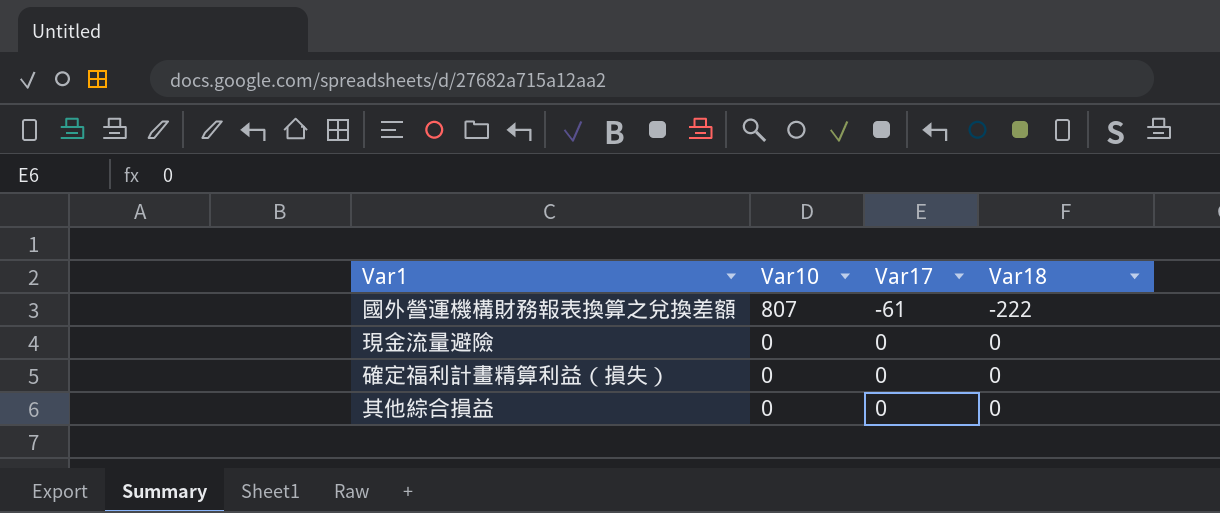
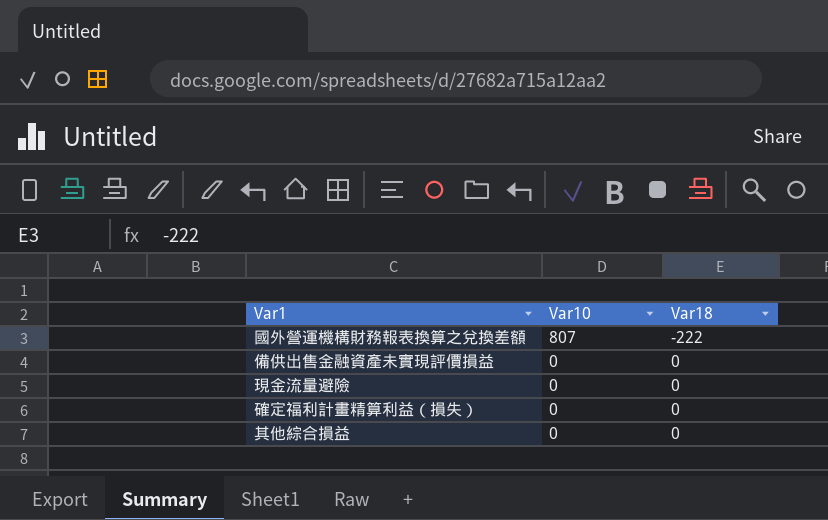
column Var17 | position: 3 -> none
row 備供出售金融資產未實現評價損益: none -> 0 | 0

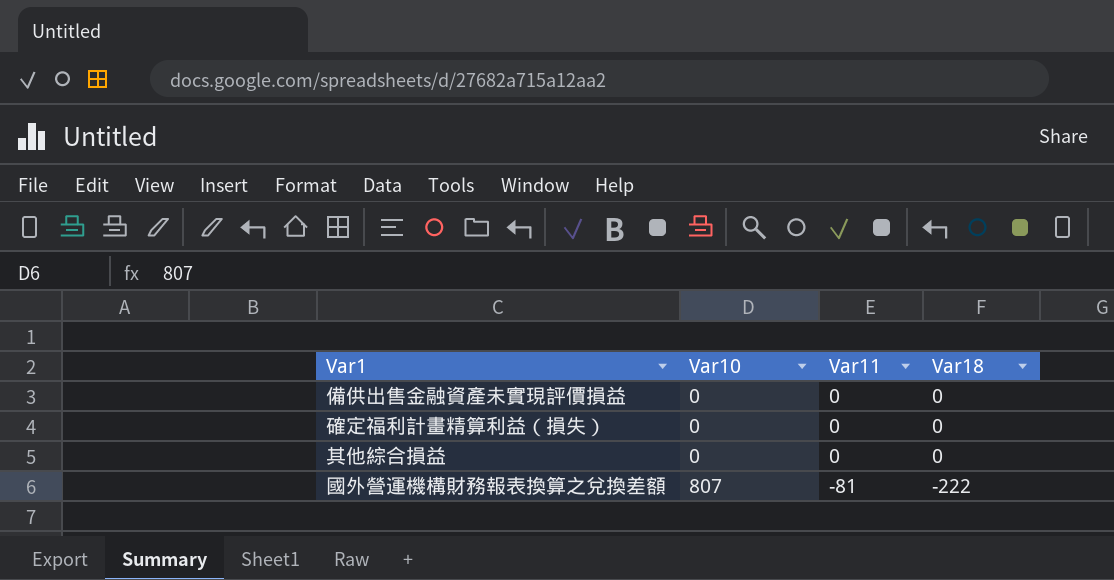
row order: Var10 descending -> Var10 ascending
column Var11 | position: none -> 3
row 現金流量避險: 0 | 0 -> none

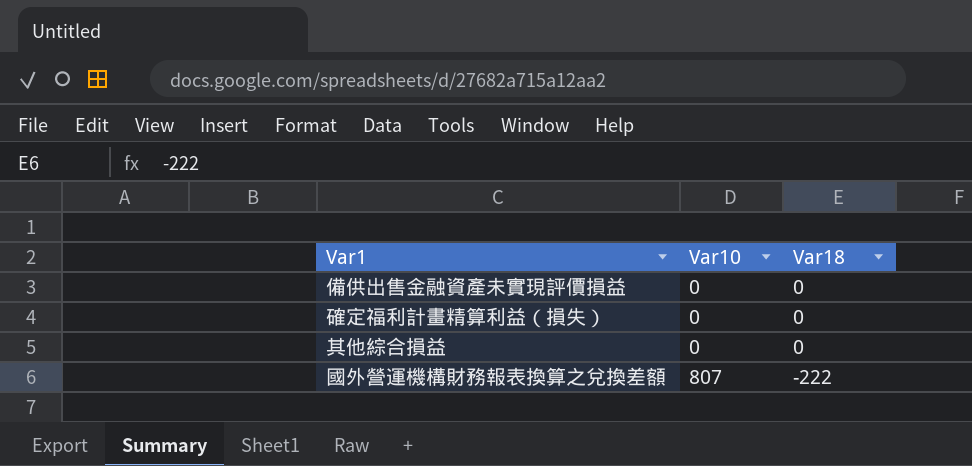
column Var11 | position: 3 -> none

